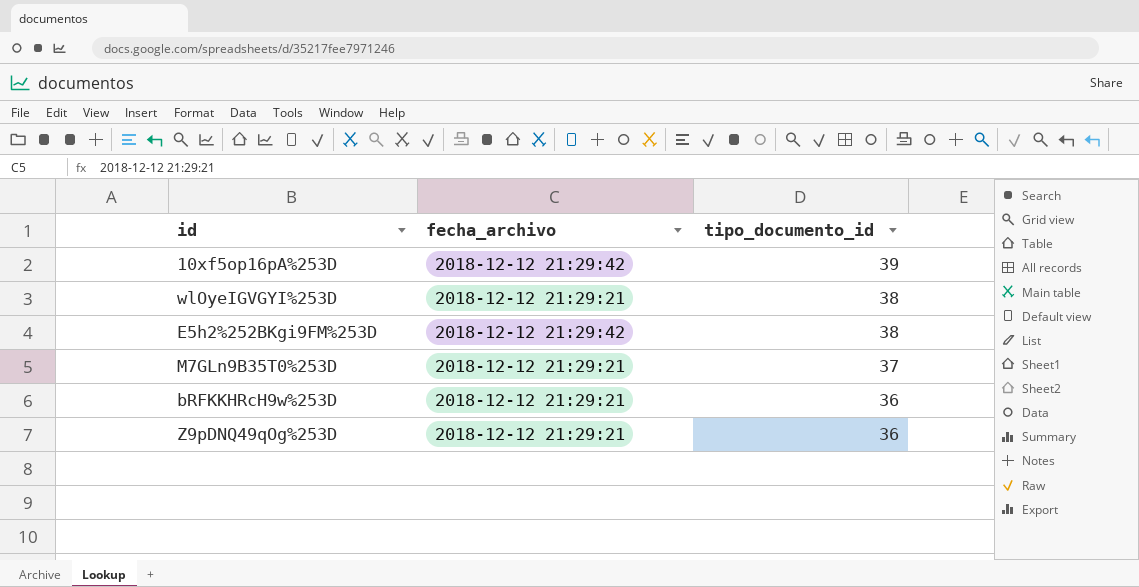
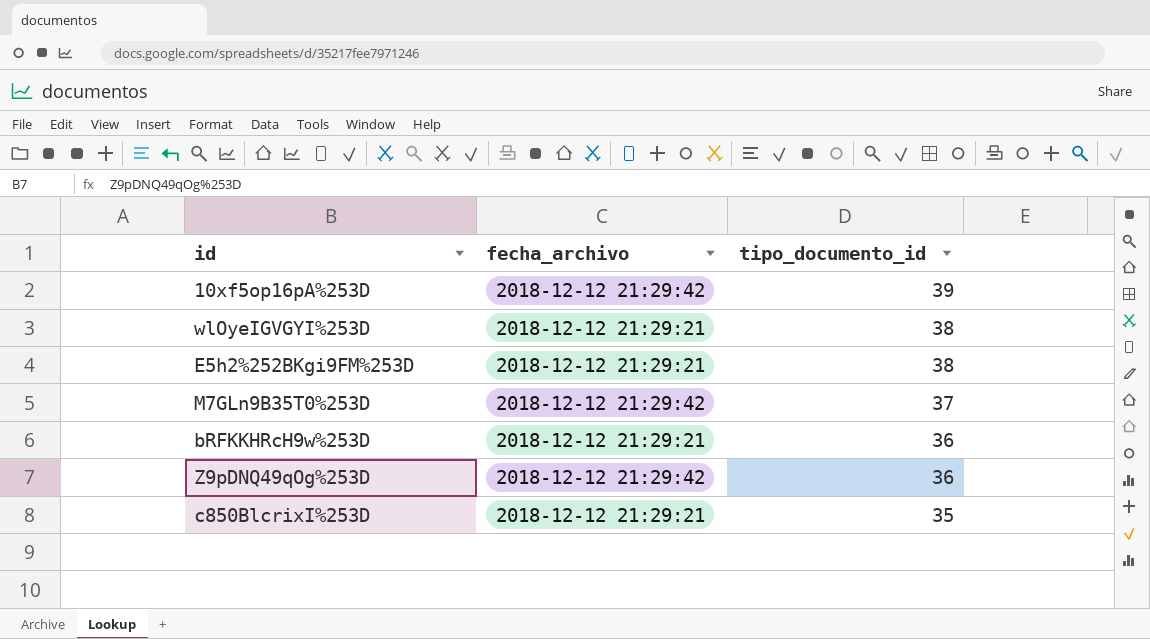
E5h2%252BKgi9FM%253D | fecha_archivo: 2018-12-12 21:29:42 -> 2018-12-12 21:29:21
M7GLn9B35T0%253D | fecha_archivo: 2018-12-12 21:29:21 -> 2018-12-12 21:29:42
Z9pDNQ49qOg%253D | fecha_archivo: 2018-12-12 21:29:21 -> 2018-12-12 21:29:42
row c850BlcrixI%253D: none -> 2018-12-12 21:29:21 | 35

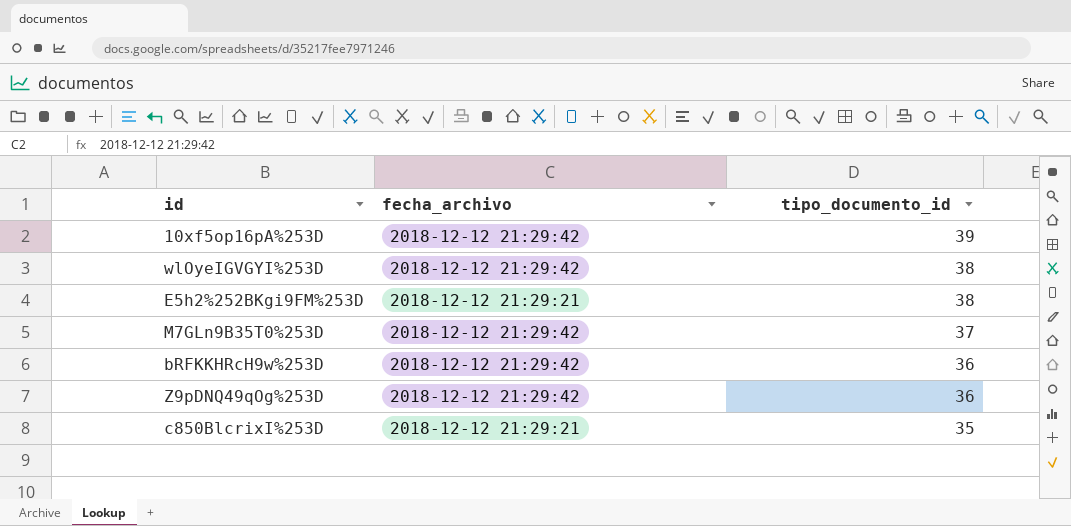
wlOyeIGVGYI%253D | fecha_archivo: 2018-12-12 21:29:21 -> 2018-12-12 21:29:42
bRFKKHRcH9w%253D | fecha_archivo: 2018-12-12 21:29:21 -> 2018-12-12 21:29:42

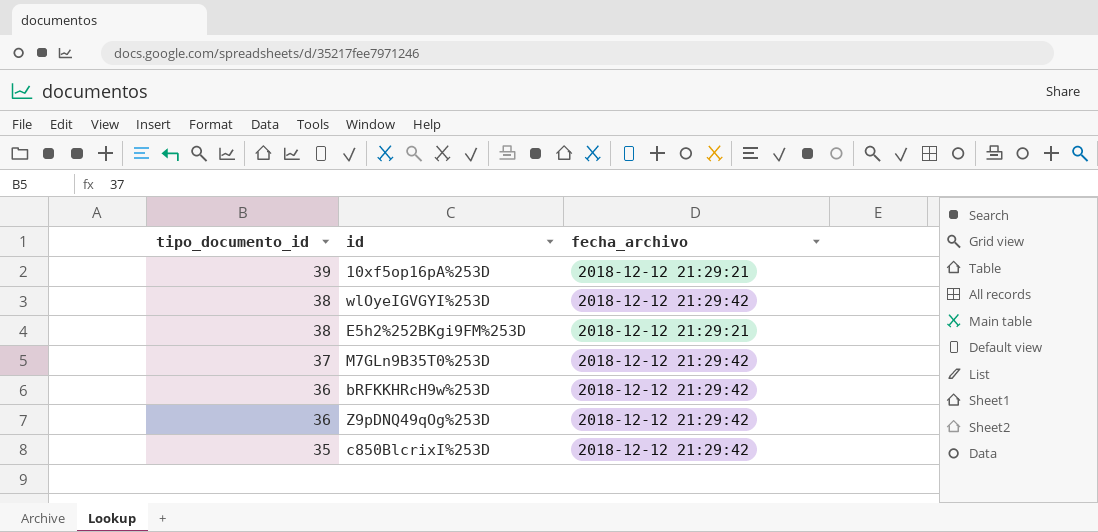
column tipo_documento_id | position: 3 -> 1
10xf5op16pA%253D | fecha_archivo: 2018-12-12 21:29:42 -> 2018-12-12 21:29:21
c850BlcrixI%253D | fecha_archivo: 2018-12-12 21:29:21 -> 2018-12-12 21:29:42

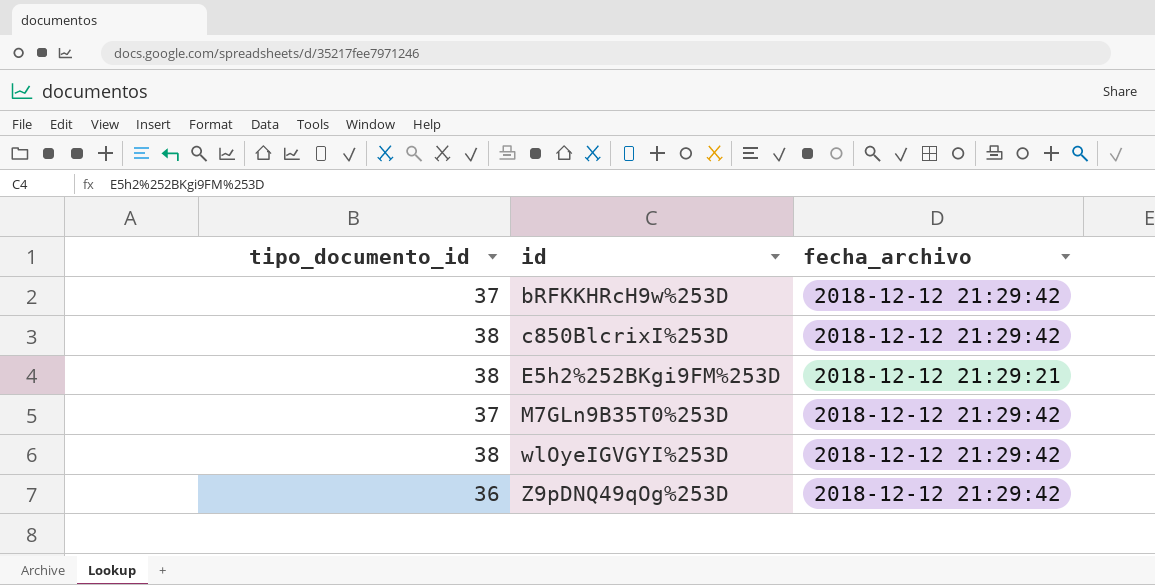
row order: tipo_documento_id descending -> id ascending
row 10xf5op16pA%253D: 39 | 2018-12-12 21:29:21 -> none
bRFKKHRcH9w%253D | tipo_documento_id: 36 -> 37
c850BlcrixI%253D | tipo_documento_id: 35 -> 38

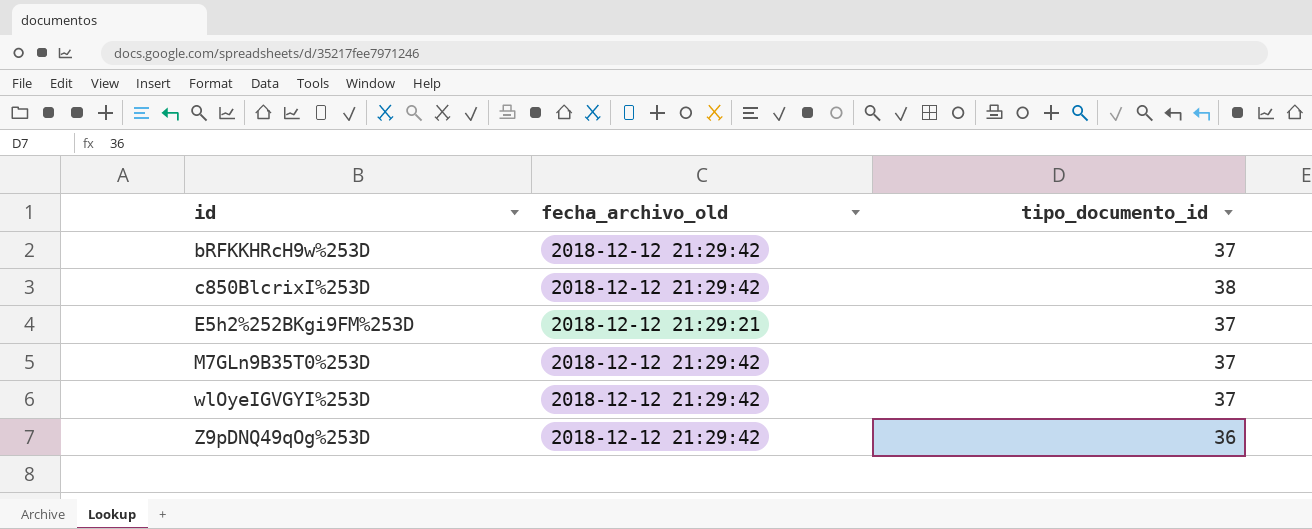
column name: fecha_archivo -> fecha_archivo_old
column tipo_documento_id | position: 1 -> 3
E5h2%252BKgi9FM%253D | tipo_documento_id: 38 -> 37
wlOyeIGVGYI%253D | tipo_documento_id: 38 -> 37

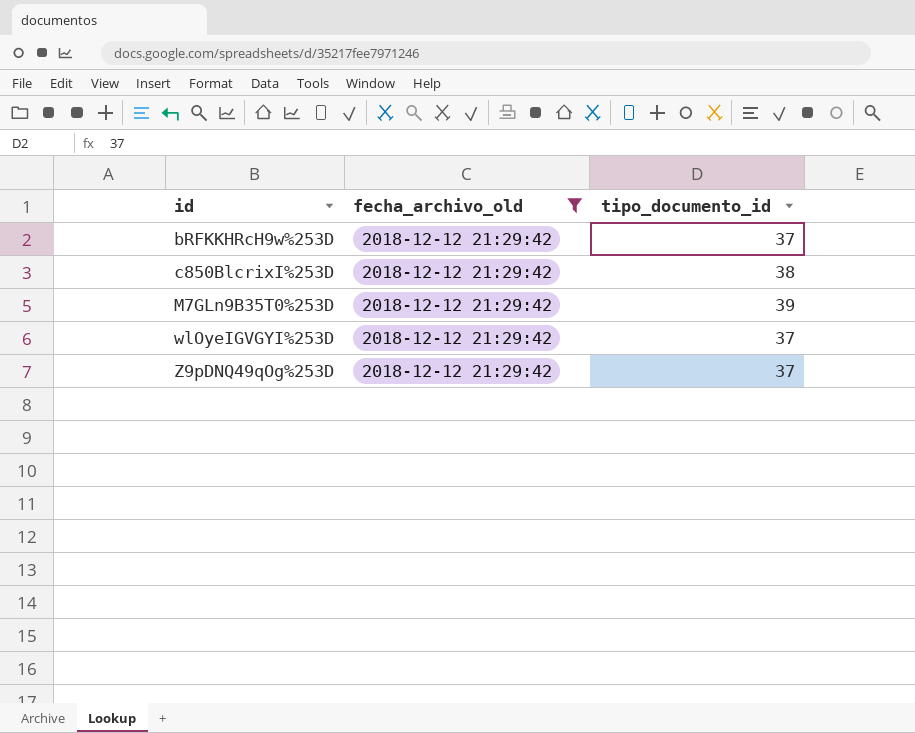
filter: none -> fecha_archivo_old = 2018-12-12 21:29:42
M7GLn9B35T0%253D | tipo_documento_id: 37 -> 39
Z9pDNQ49qOg%253D | tipo_documento_id: 36 -> 37

